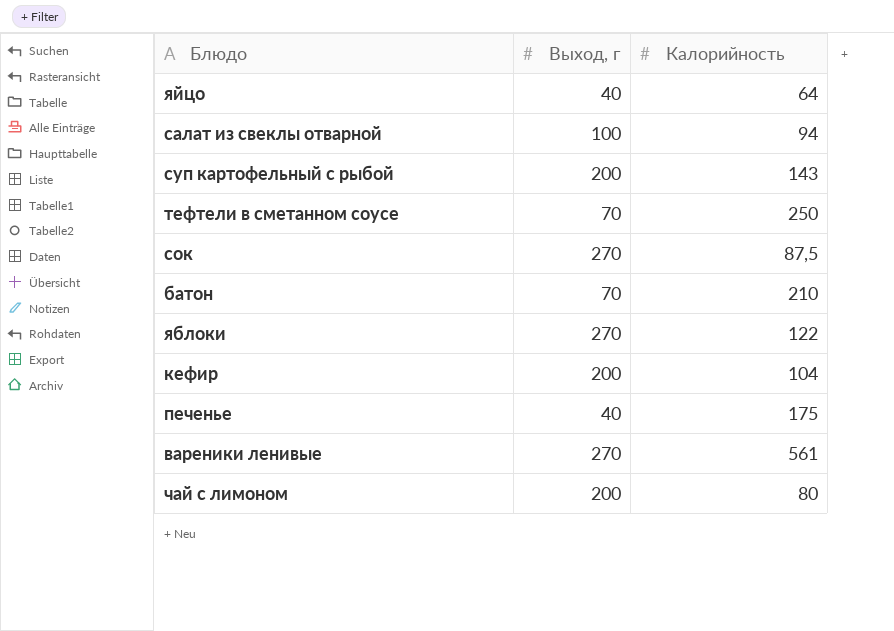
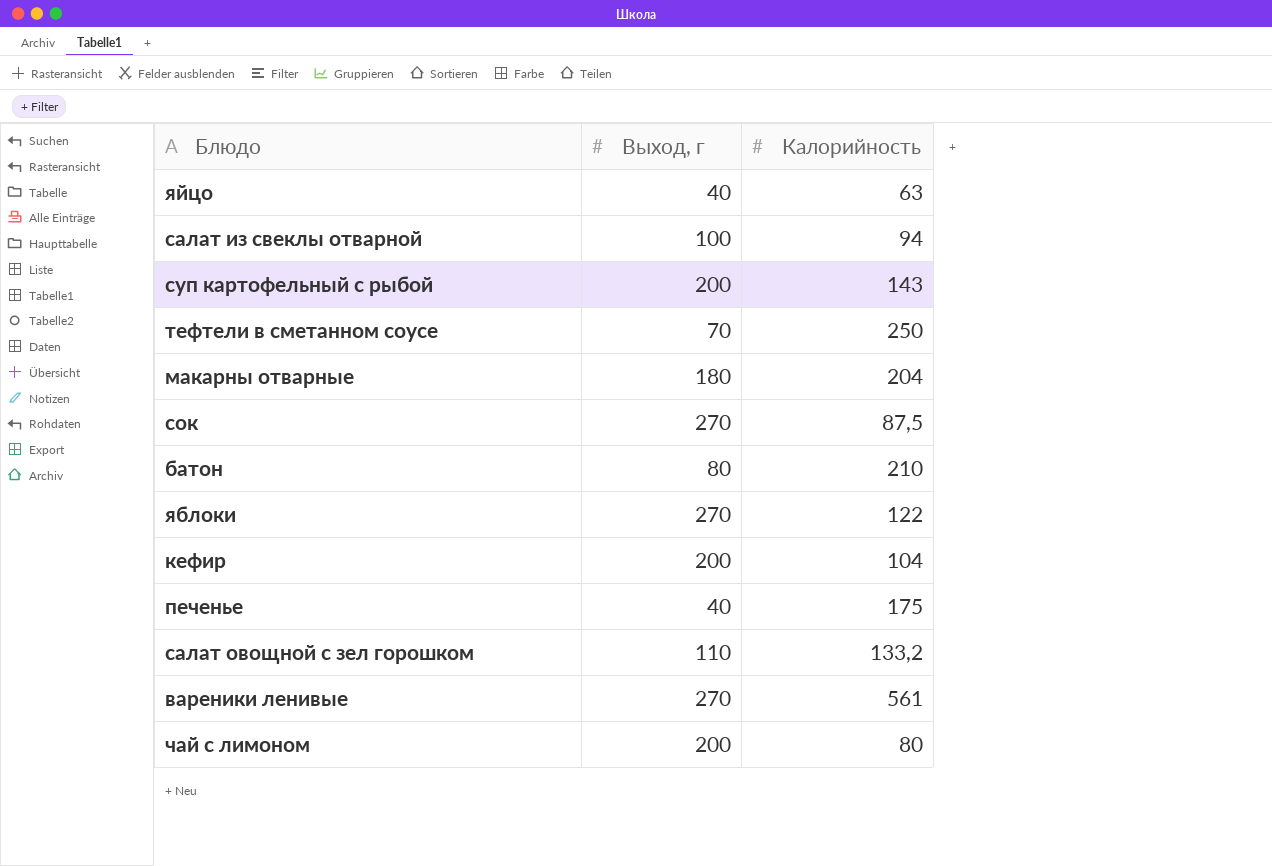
яйцо | Калорийность: 64 -> 63
row макарны отварные: none -> 180 | 204
батон | Выход, г: 70 -> 80
row салат овощной с зел горошком: none -> 110 | 133,2

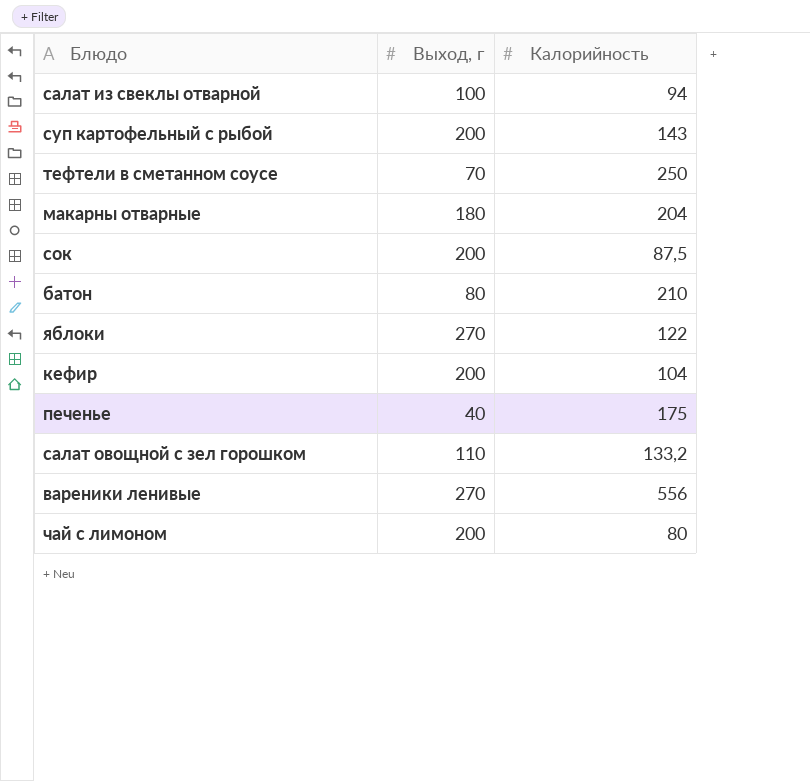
row яйцо: 40 | 63 -> none
сок | Выход, г: 270 -> 200
вареники ленивые | Калорийность: 561 -> 556

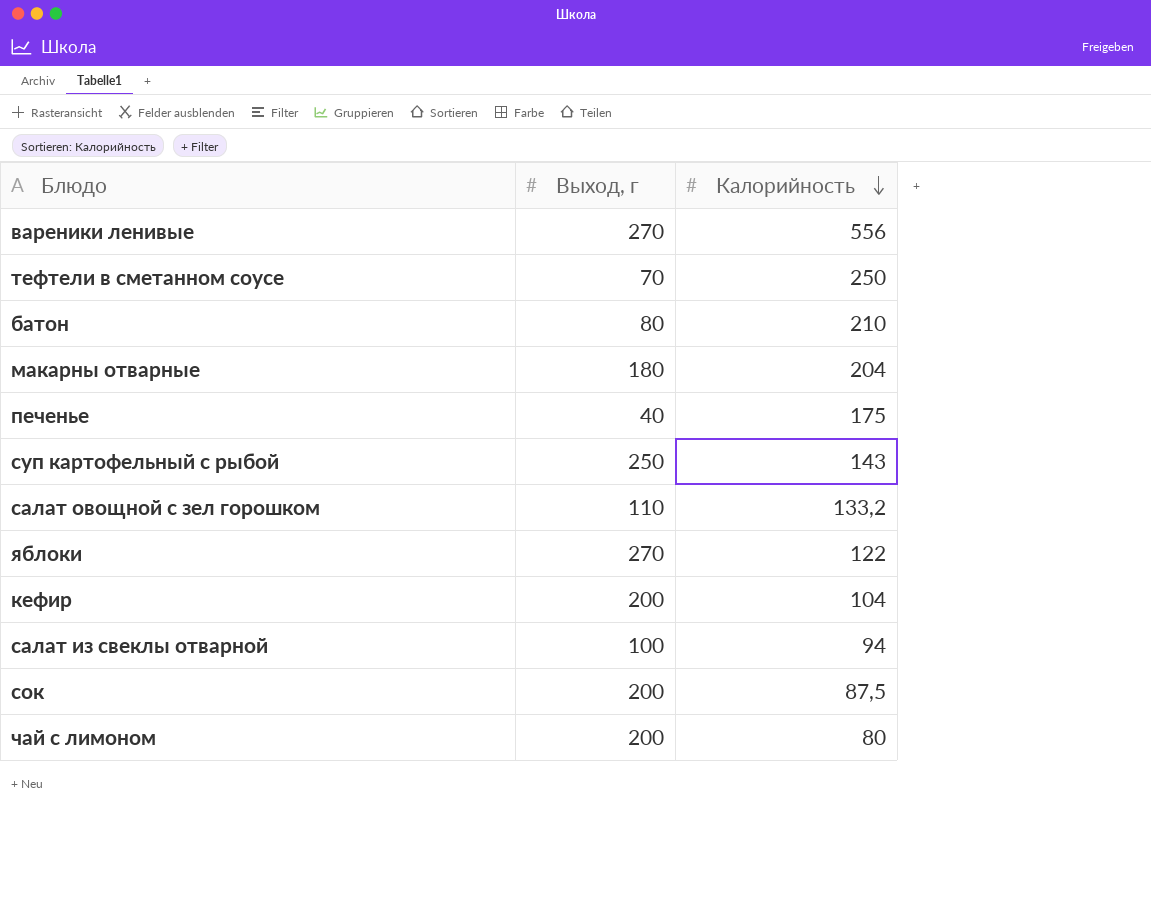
row order: none -> Калорийность descending
суп картофельный с рыбой | Выход, г: 200 -> 250

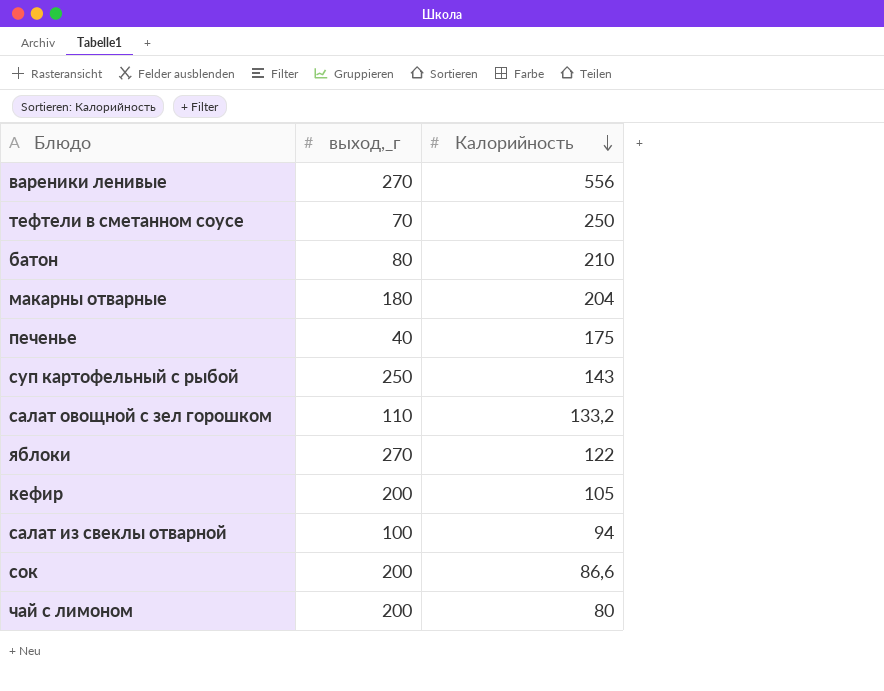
column name: Выход, г -> выход,_г
кефир | Калорийность: 104 -> 105
сок | Калорийность: 87,5 -> 86,6

